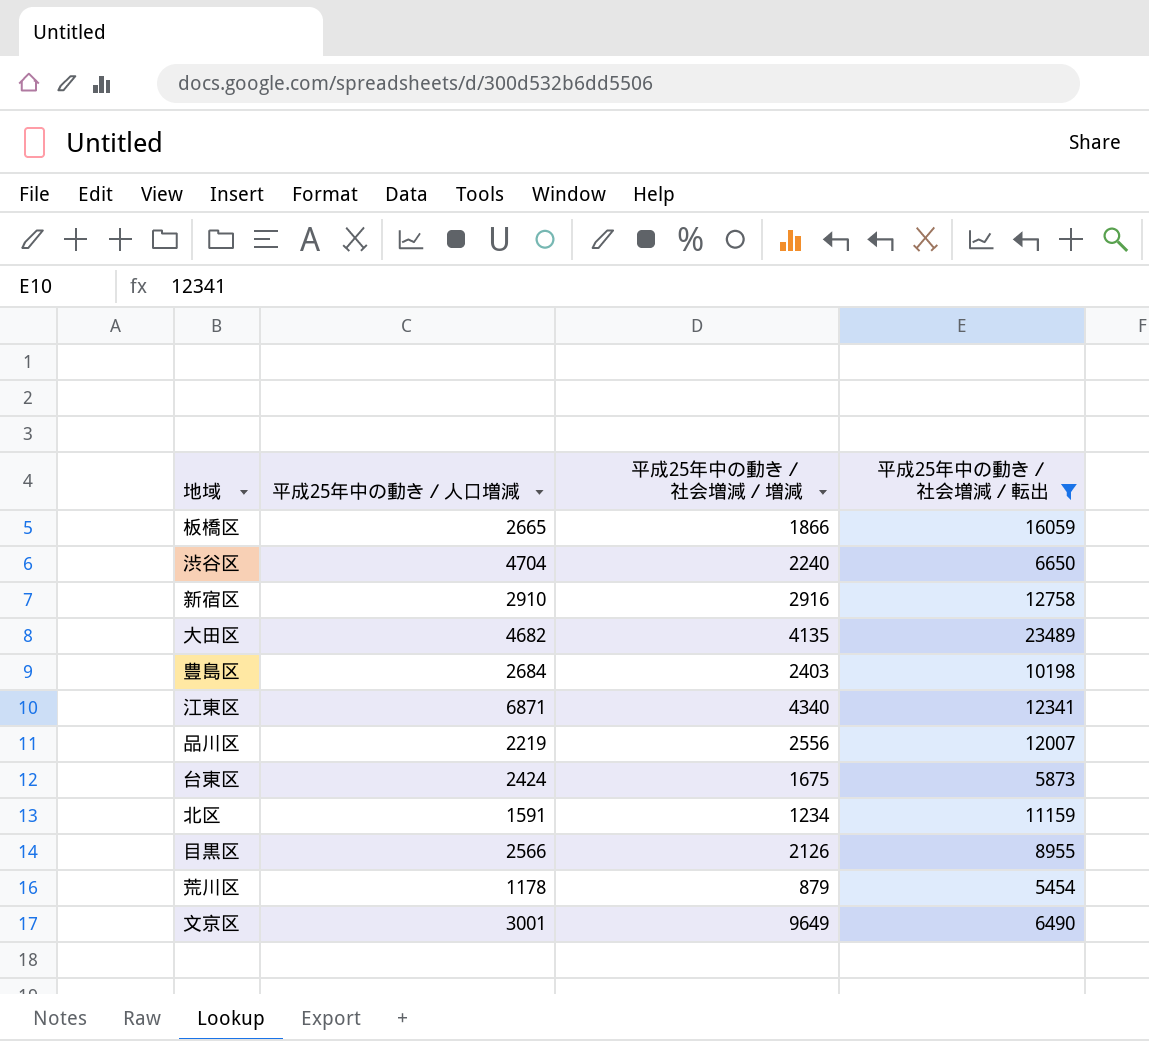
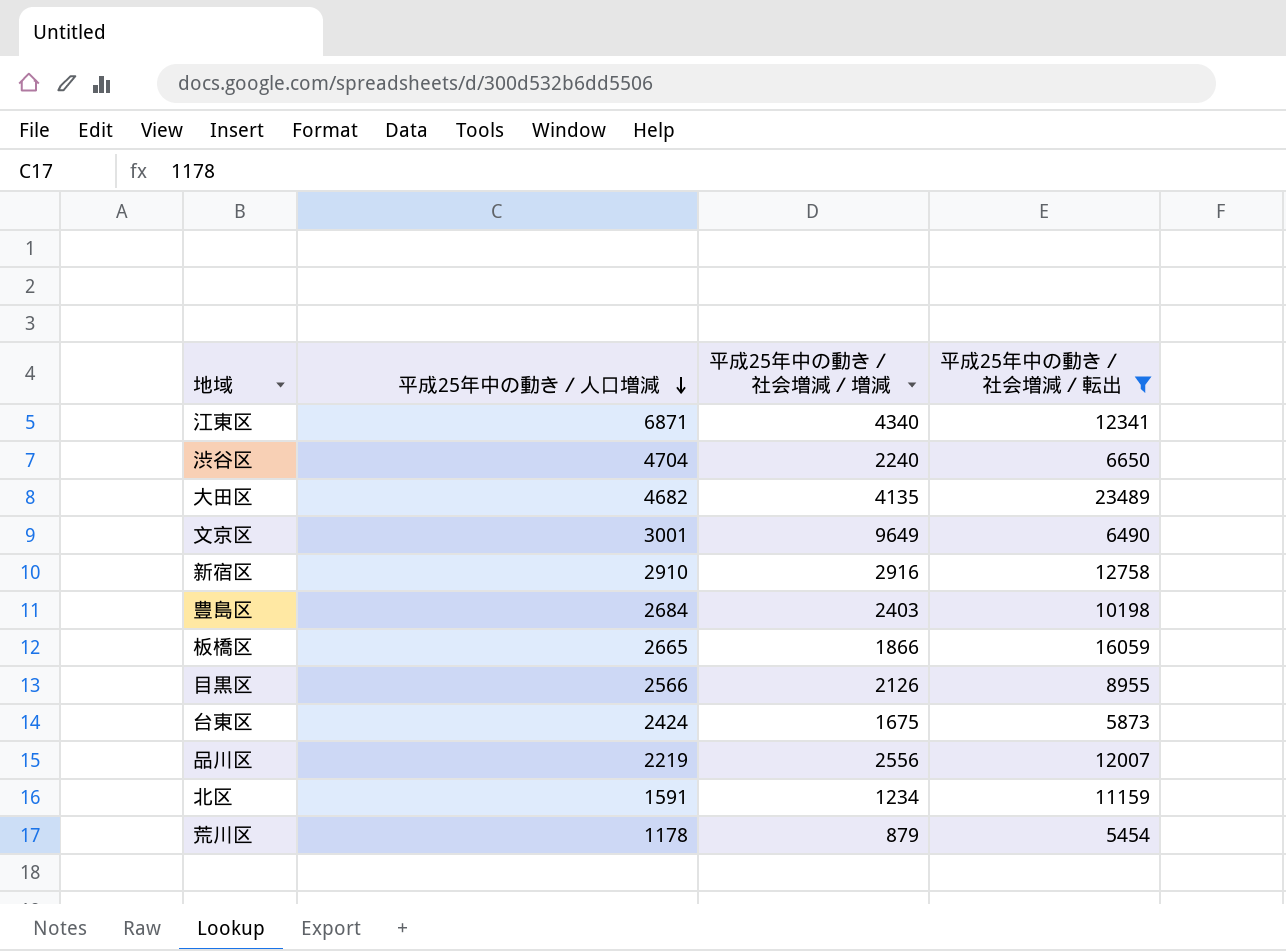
row order: none -> 平成25年中の動き／人口増減 descending

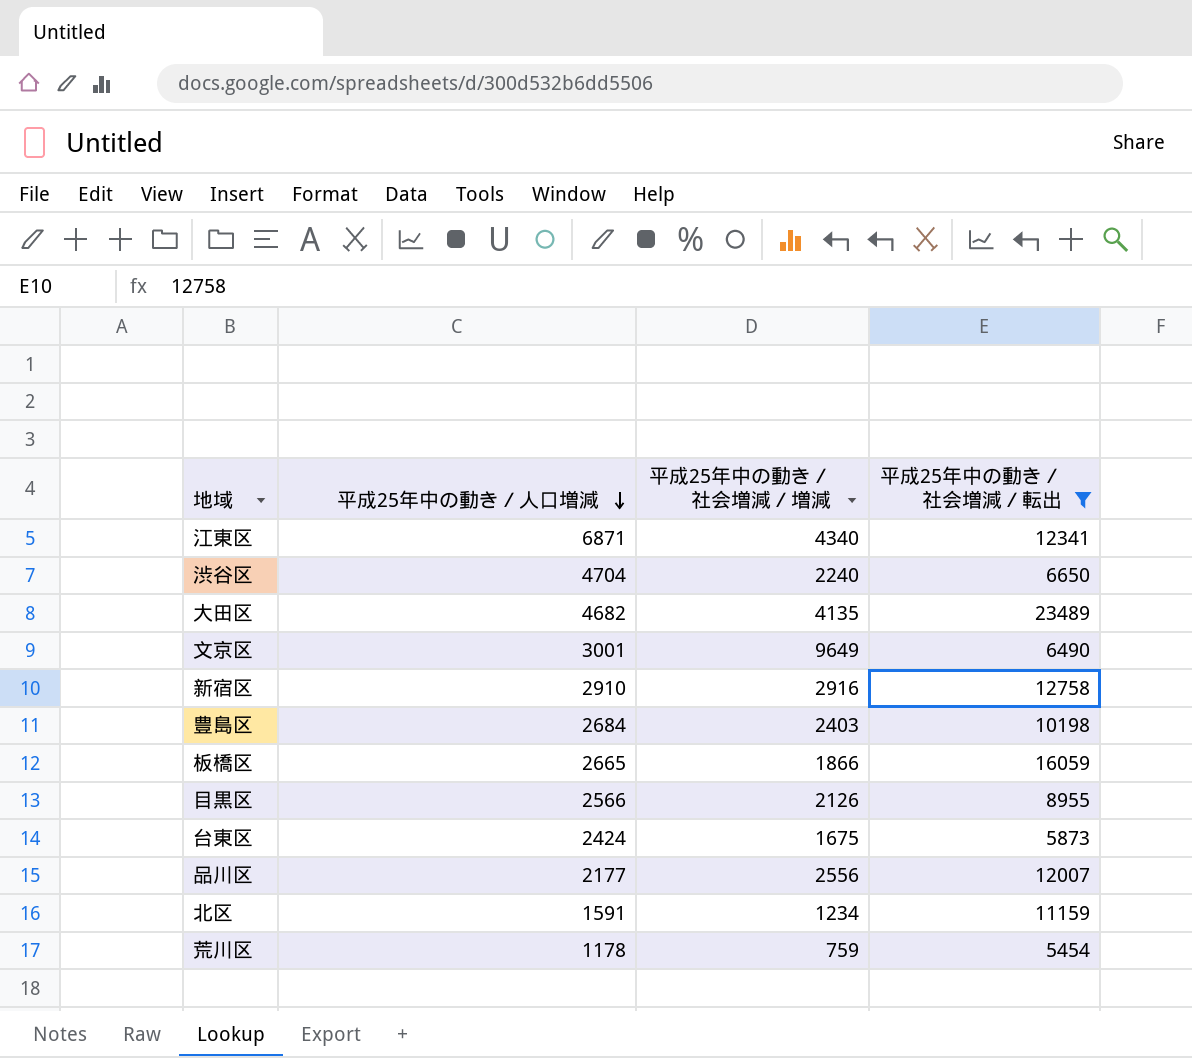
品川区 | 平成25年中の動き／人口増減: 2219 -> 2177
荒川区 | 平成25年中の動き／社会増減／増減: 879 -> 759

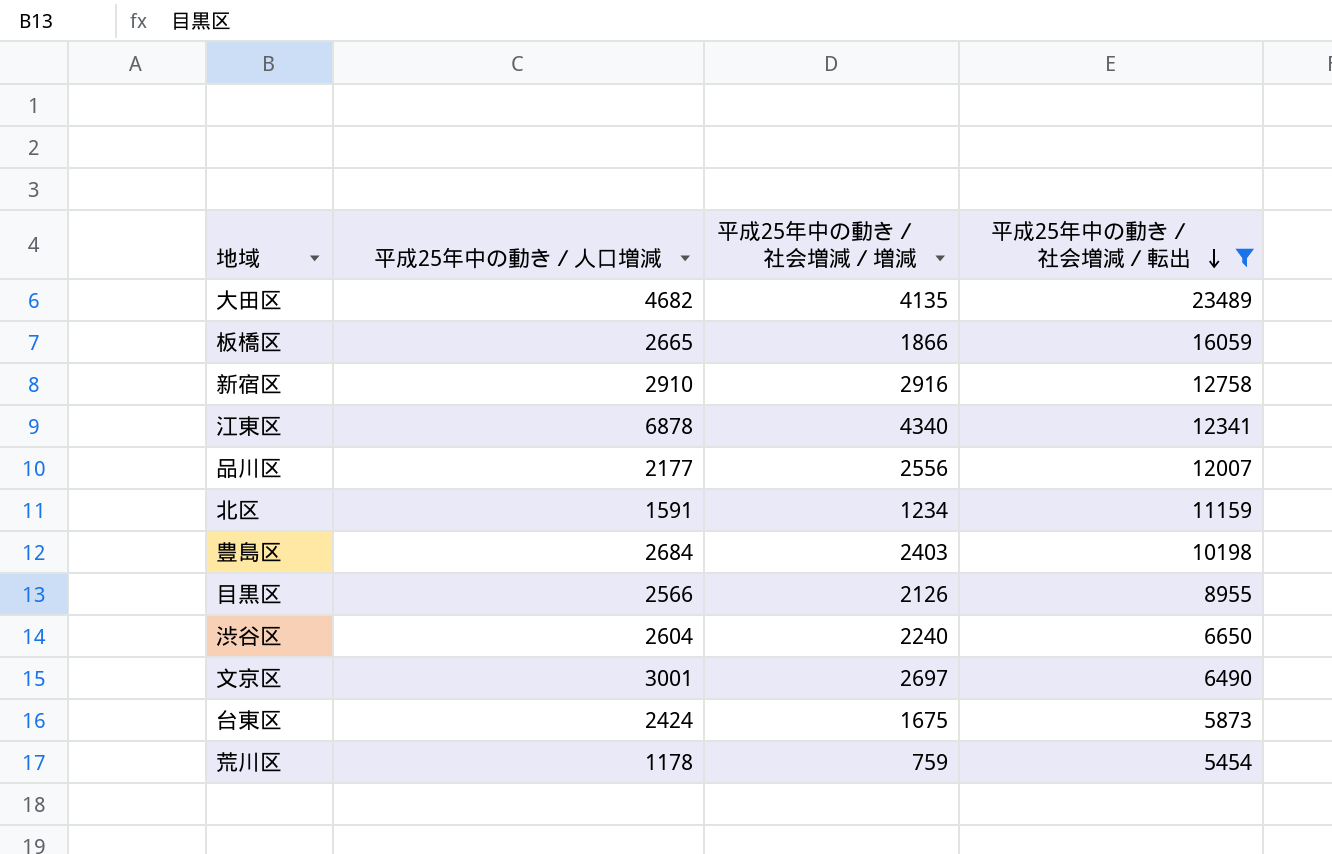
row order: 平成25年中の動き／人口増減 descending -> 平成25年中の動き／社会増減／転出 descending
江東区 | 平成25年中の動き／人口増減: 6871 -> 6878
渋谷区 | 平成25年中の動き／人口増減: 4704 -> 2604
文京区 | 平成25年中の動き／社会増減／増減: 9649 -> 2697

